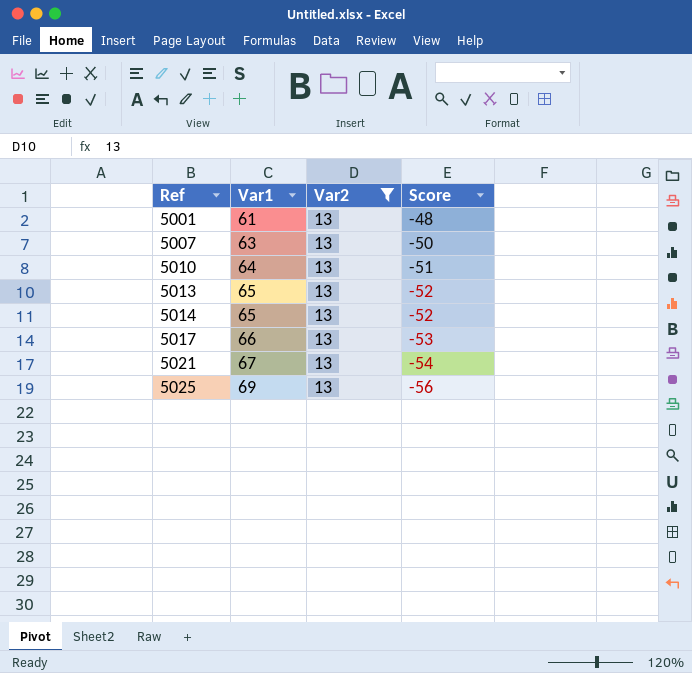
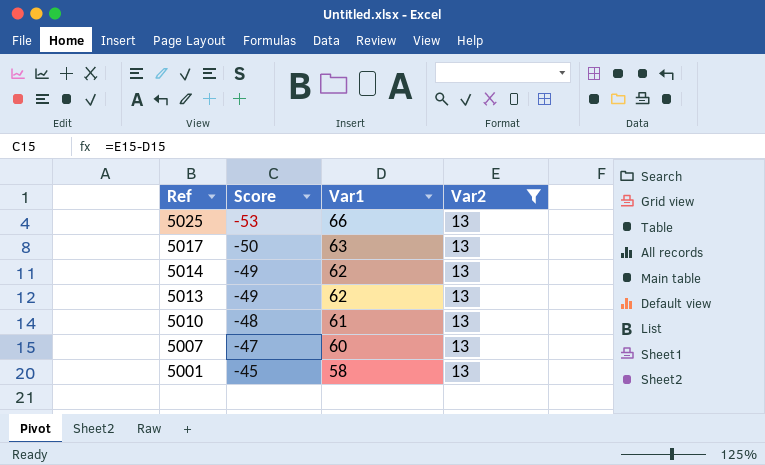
row order: Ref ascending -> Ref descending
column Score | position: 4 -> 2
row 5021: 67 | 13 | -54 -> none
5025 | Score: -56 -> -53
5025 | Var1: 69 -> 66
5017 | Score: -53 -> -50
5017 | Var1: 66 -> 63
5014 | Score: -52 -> -49
5014 | Var1: 65 -> 62
5013 | Score: -52 -> -49
5013 | Var1: 65 -> 62
5010 | Score: -51 -> -48
5010 | Var1: 64 -> 61
5007 | Score: -50 -> -47
5007 | Var1: 63 -> 60
5001 | Score: -48 -> -45
5001 | Var1: 61 -> 58

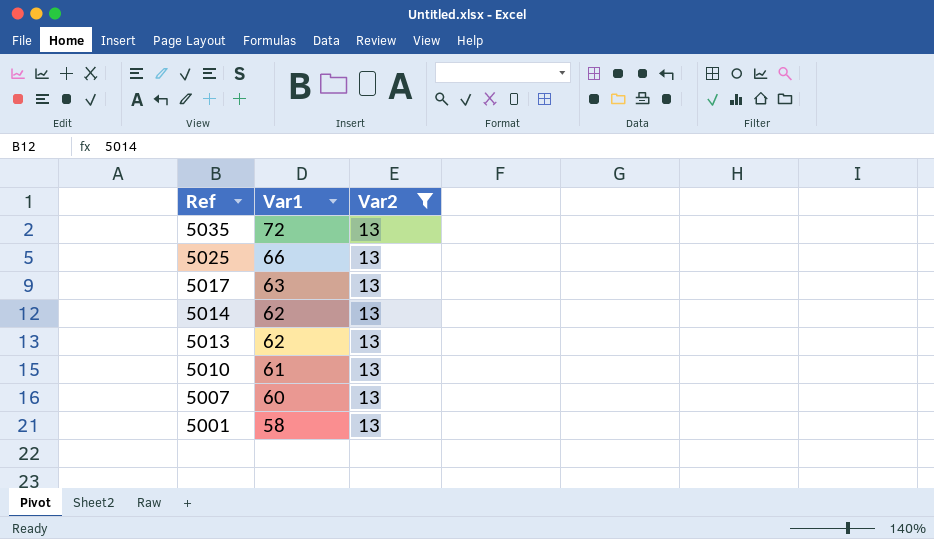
column Score | formula: [Var2] - [Var1] -> none
row 5035: none -> 72 | 13

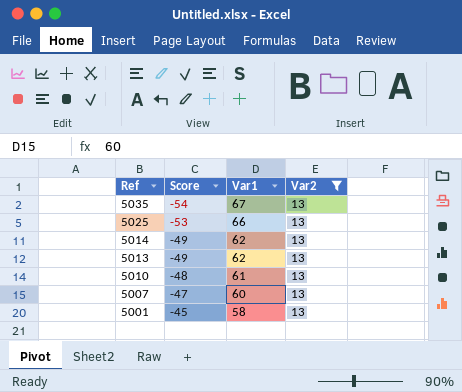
column Score | formula: none -> [Var2] - [Var1]
row 5017: 63 | 13 -> none
5035 | Var1: 72 -> 67

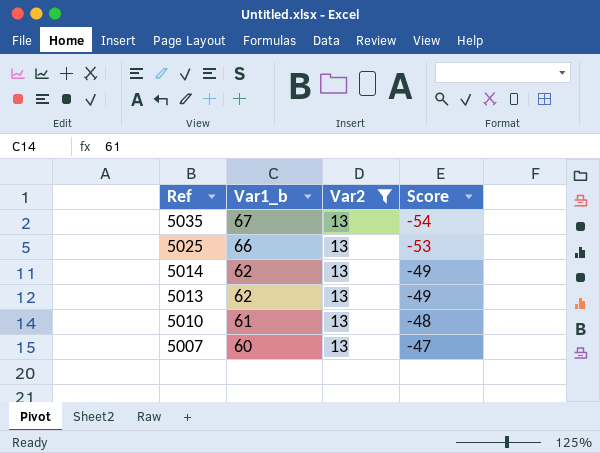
column name: Var1 -> Var1_b
column Score | position: 2 -> 4
row 5001: -45 | 58 | 13 -> none

